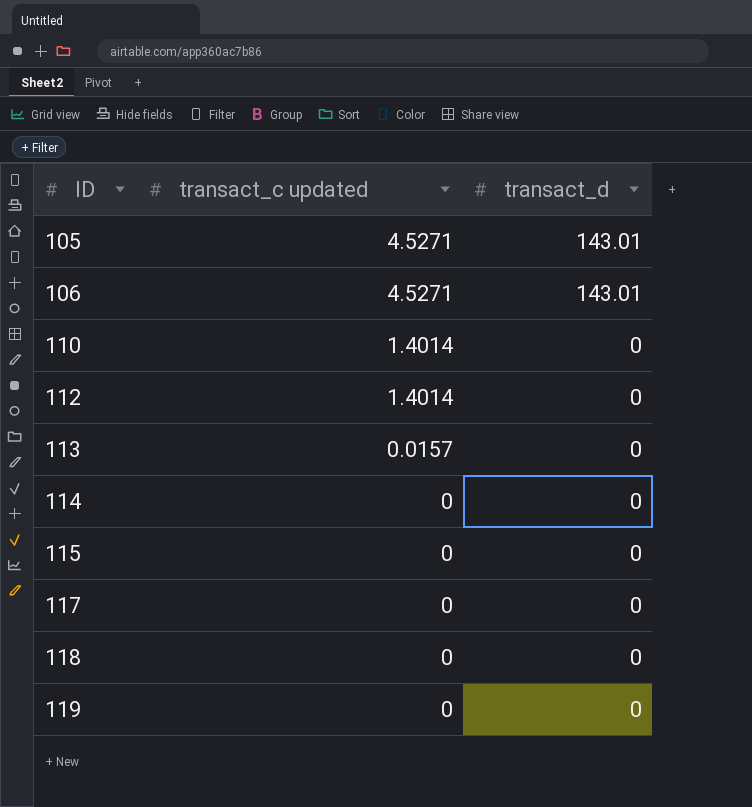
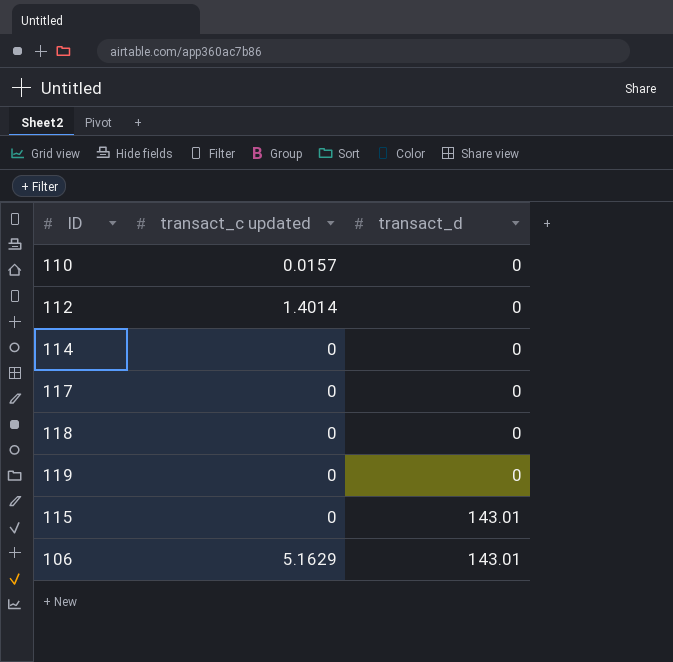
row order: ID ascending -> transact_d ascending
row 105: 4.5271 | 143.01 -> none
row 113: 0.0157 | 0 -> none
110 | transact_c updated: 1.4014 -> 0.0157
115 | transact_d: 0 -> 143.01
106 | transact_c updated: 4.5271 -> 5.1629

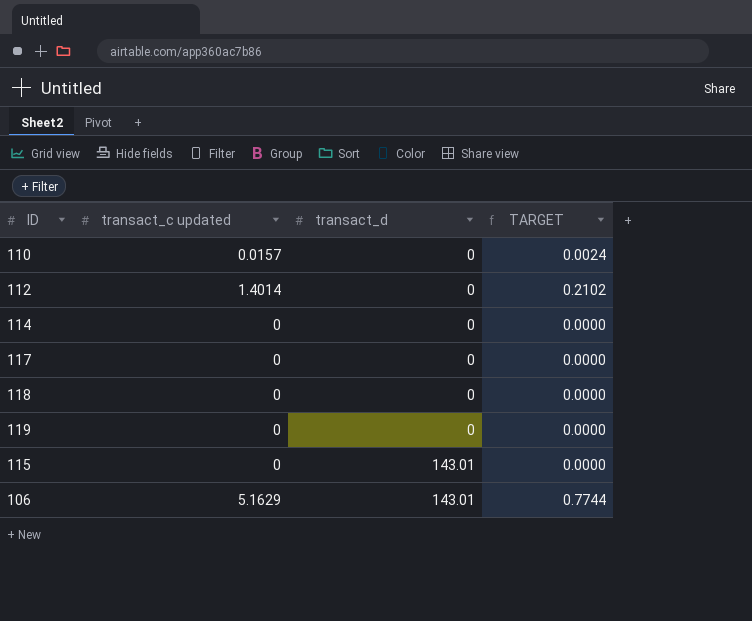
column TARGET | formula: none -> [transact_c updated] * 0.15

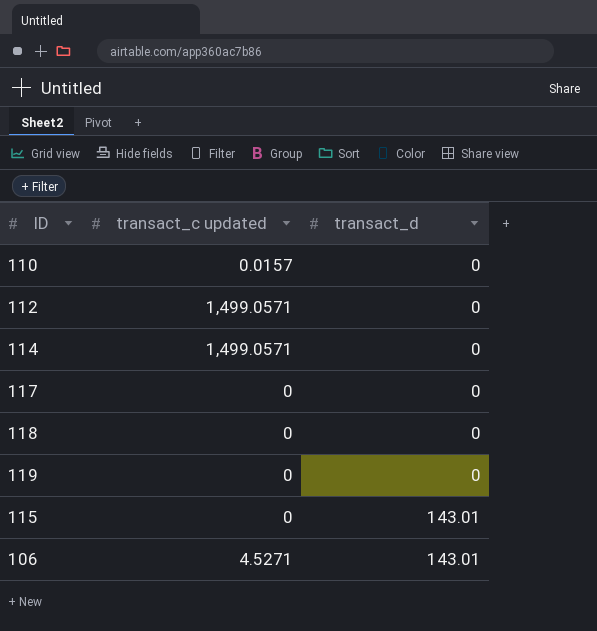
column TARGET | formula: [transact_c updated] * 0.15 -> none
112 | transact_c updated: 1.4014 -> 1,499.0571
114 | transact_c updated: 0 -> 1,499.0571
106 | transact_c updated: 5.1629 -> 4.5271

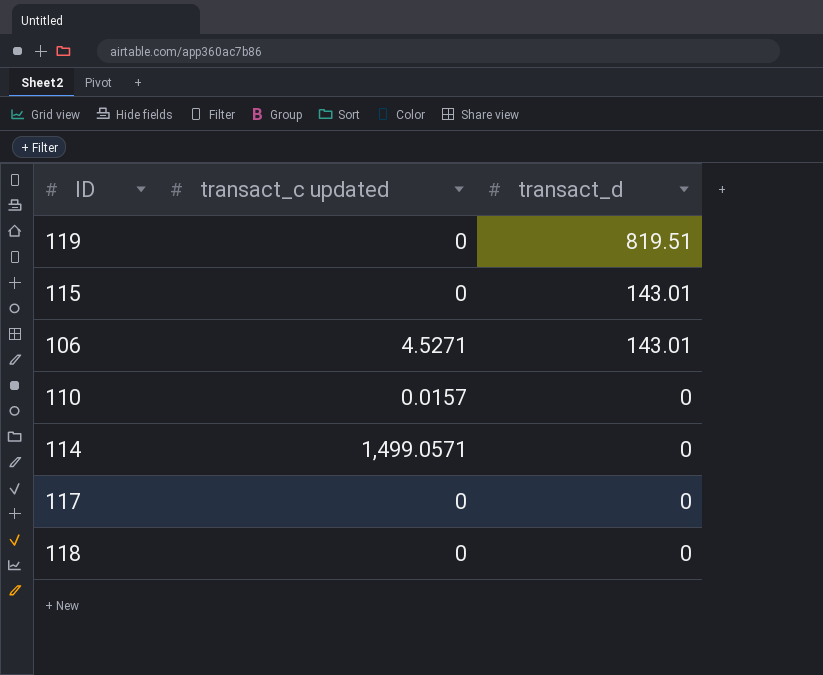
row order: transact_d ascending -> transact_d descending
row 112: 1,499.0571 | 0 -> none
119 | transact_d: 0 -> 819.51

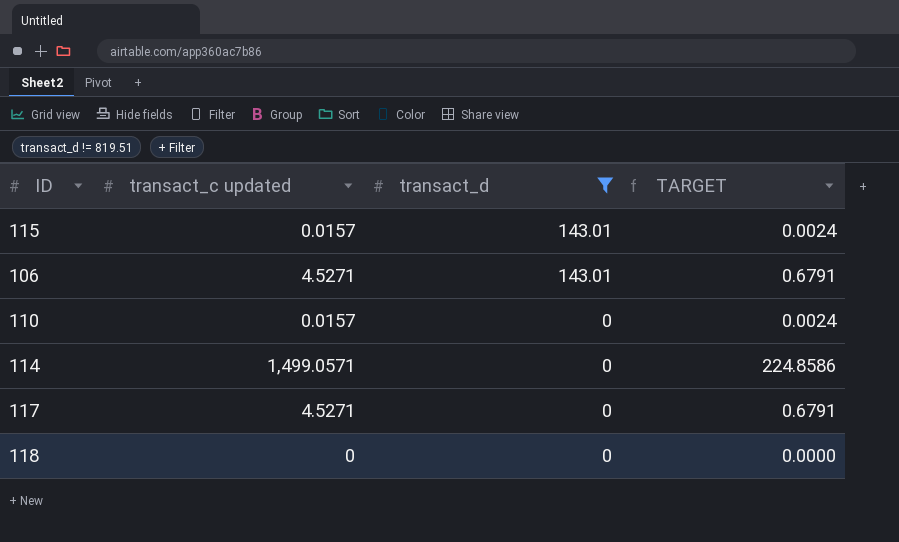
filter: none -> transact_d != 819.51
column TARGET | formula: none -> [transact_c updated] * 0.15
115 | transact_c updated: 0 -> 0.0157
117 | transact_c updated: 0 -> 4.5271

